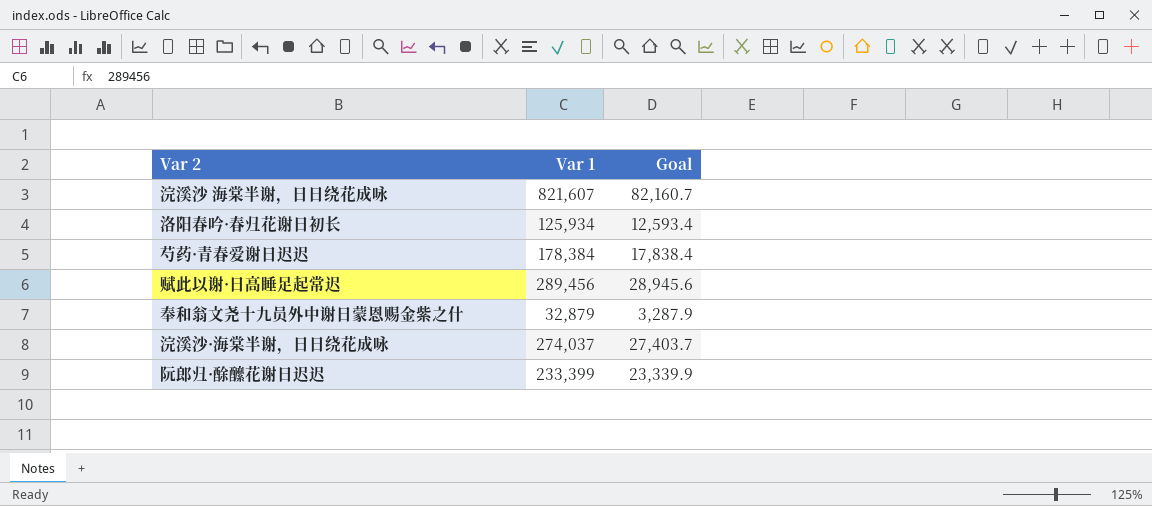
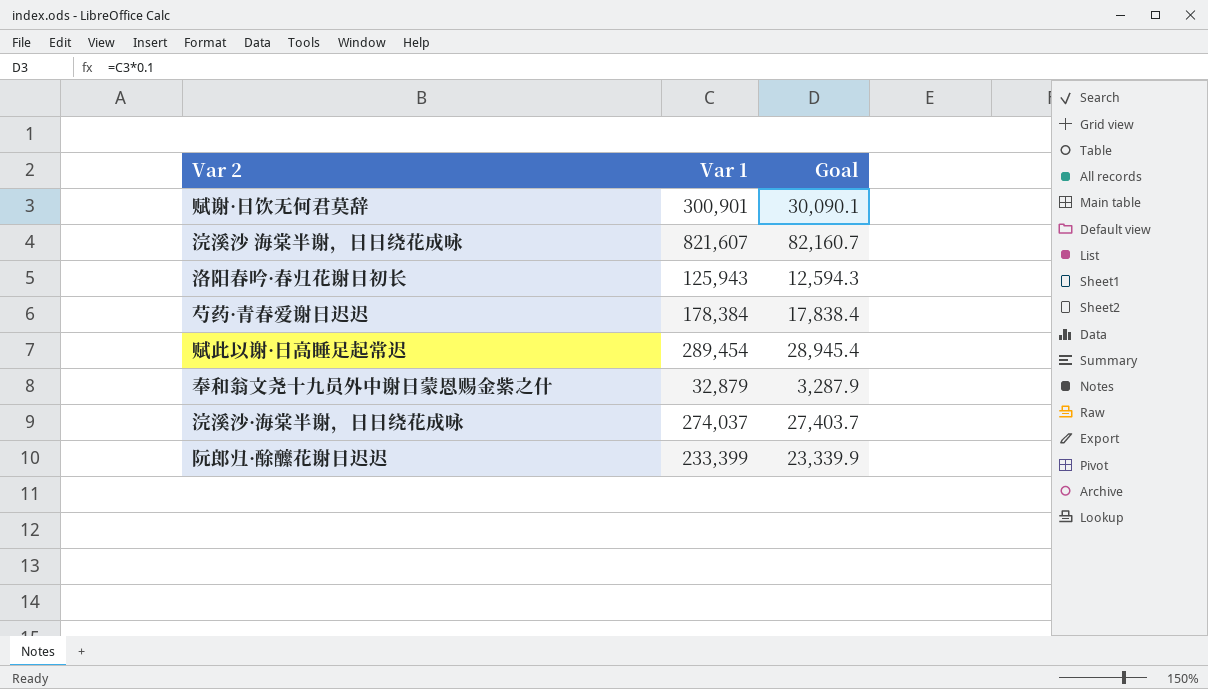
row 赋谢·日饮无何君莫辞: none -> 300,901 | 30,090.1
洛阳春吟·春归花谢日初长 | Var 1: 125,934 -> 125,943
洛阳春吟·春归花谢日初长 | Goal: 12,593.4 -> 12,594.3
赋此以谢·日高睡足起常迟 | Var 1: 289,456 -> 289,454
赋此以谢·日高睡足起常迟 | Goal: 28,945.6 -> 28,945.4

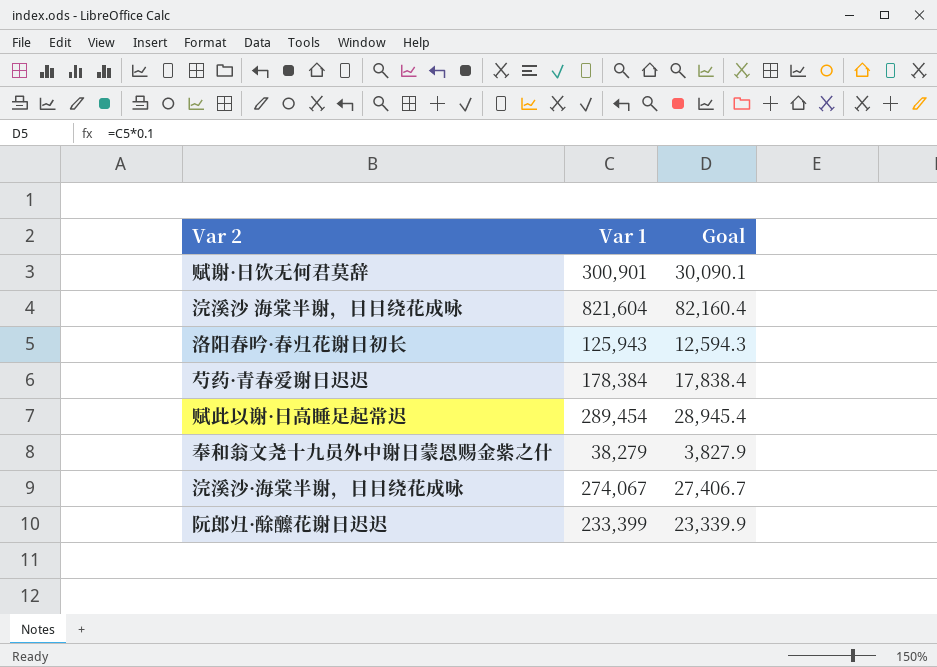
浣溪沙 海棠半谢，日日绕花成咏 | Var 1: 821,607 -> 821,604
浣溪沙 海棠半谢，日日绕花成咏 | Goal: 82,160.7 -> 82,160.4
奉和翁文尧十九员外中谢日蒙恩赐金紫之什 | Var 1: 32,879 -> 38,279
奉和翁文尧十九员外中谢日蒙恩赐金紫之什 | Goal: 3,287.9 -> 3,827.9
浣溪沙·海棠半谢，日日绕花成咏 | Var 1: 274,037 -> 274,067
浣溪沙·海棠半谢，日日绕花成咏 | Goal: 27,403.7 -> 27,406.7

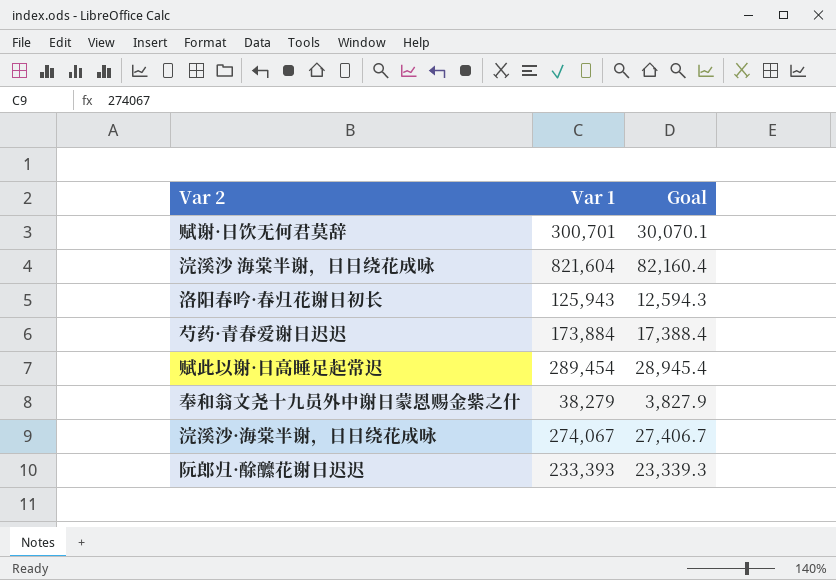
赋谢·日饮无何君莫辞 | Var 1: 300,901 -> 300,701
赋谢·日饮无何君莫辞 | Goal: 30,090.1 -> 30,070.1
芍药·青春爱谢日迟迟 | Var 1: 178,384 -> 173,884
芍药·青春爱谢日迟迟 | Goal: 17,838.4 -> 17,388.4
阮郎归·酴醿花谢日迟迟 | Var 1: 233,399 -> 233,393
阮郎归·酴醿花谢日迟迟 | Goal: 23,339.9 -> 23,339.3

